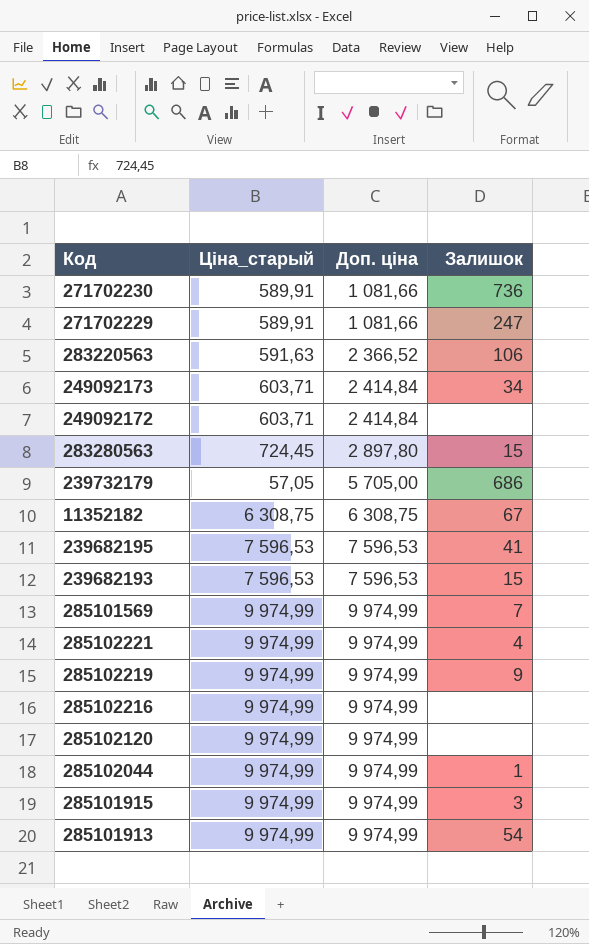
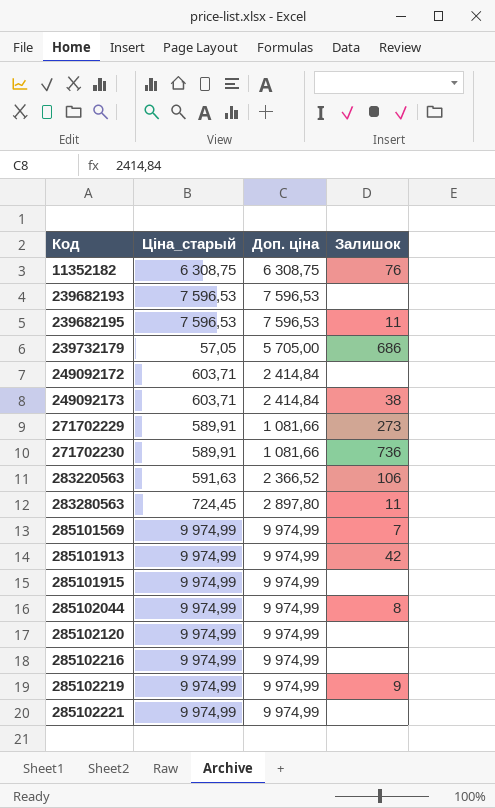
row order: Доп. ціна ascending -> Код ascending
11352182 | Залишок: 67 -> 76
239682193 | Залишок: 15 -> none
239682195 | Залишок: 41 -> 11
249092173 | Залишок: 34 -> 38
271702229 | Залишок: 247 -> 273
283280563 | Залишок: 15 -> 11
285101913 | Залишок: 54 -> 42
285101915 | Залишок: 3 -> none
285102044 | Залишок: 1 -> 8
285102221 | Залишок: 4 -> none

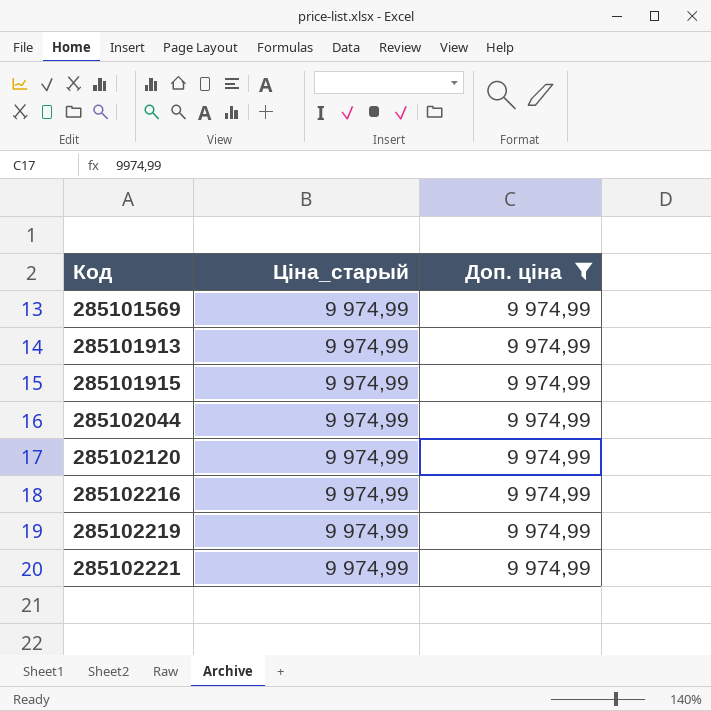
filter: none -> Доп. ціна = 9 974,99
column Залишок | position: 4 -> none

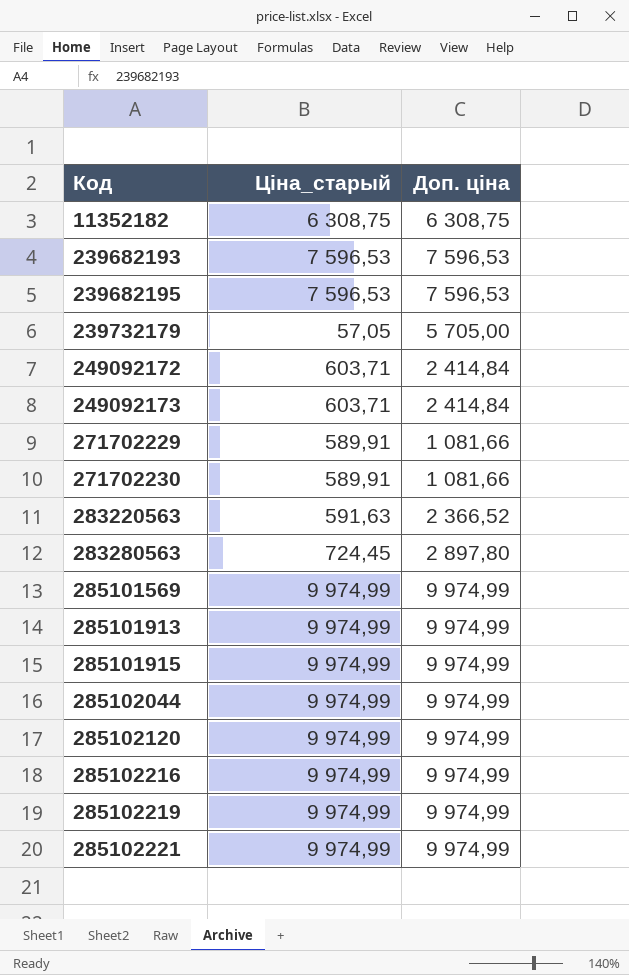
filter: Доп. ціна = 9 974,99 -> none

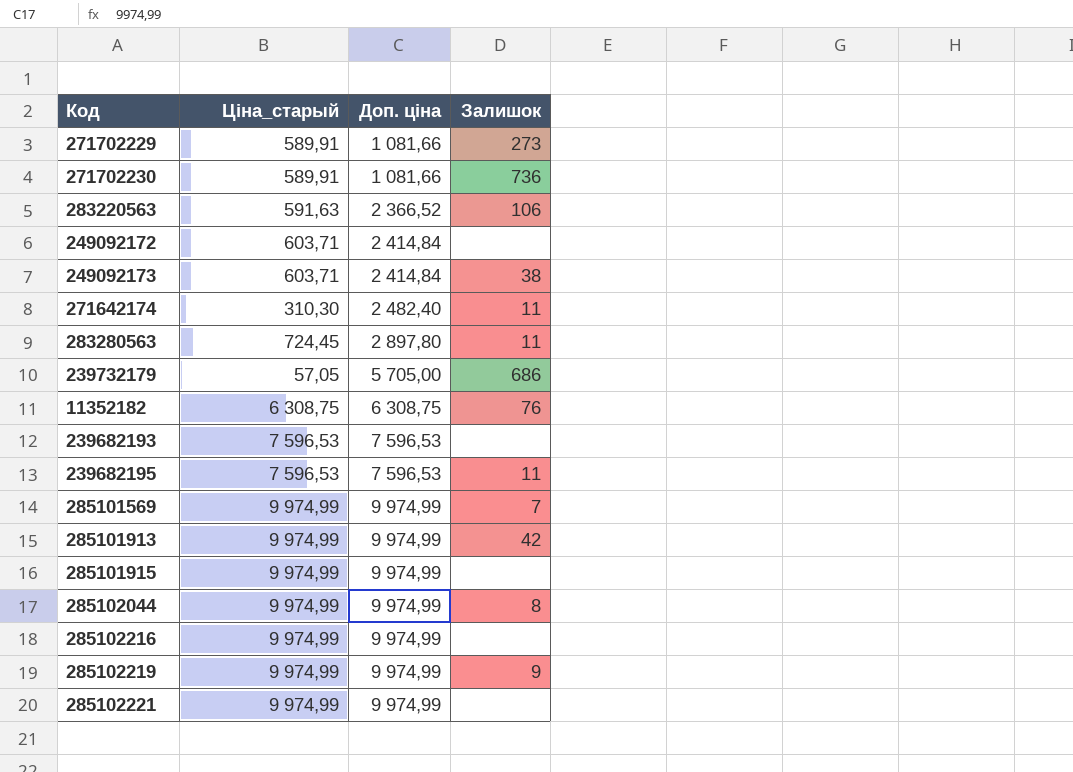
row order: Код ascending -> Доп. ціна ascending
column Залишок | position: none -> 4
row 285102120: 9 974,99 | 9 974,99 -> none
row 271642174: none -> 310,30 | 2 482,40 | 11

